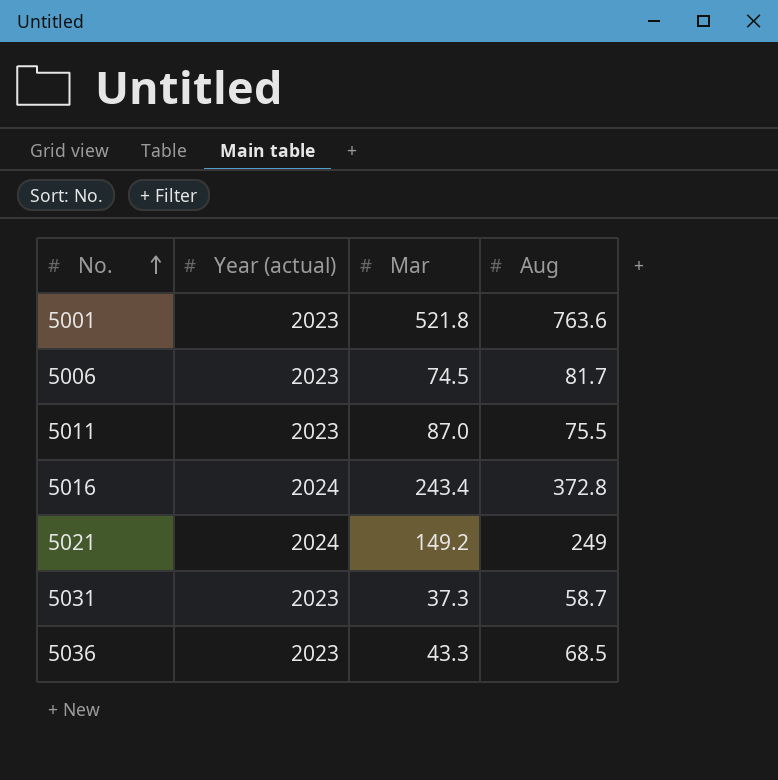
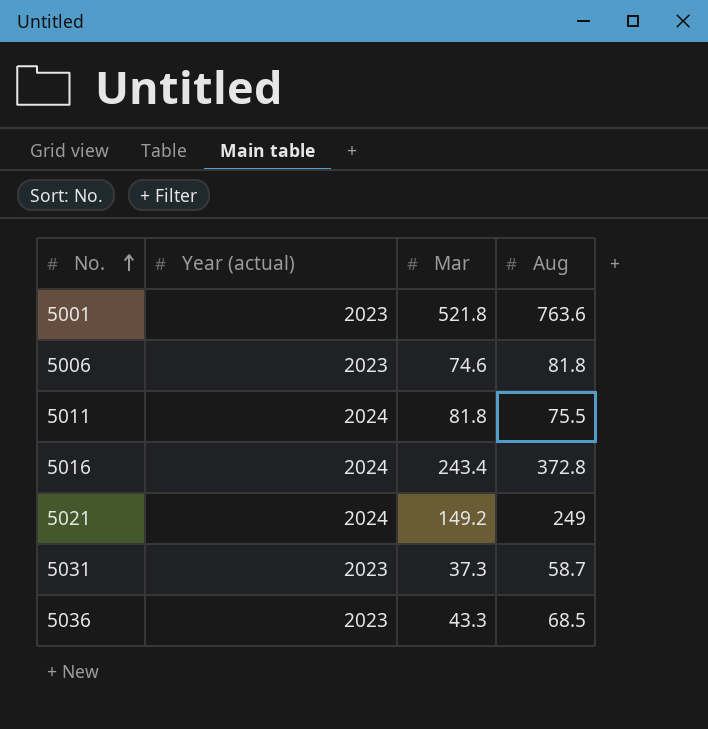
5006 | Mar: 74.5 -> 74.6
5006 | Aug: 81.7 -> 81.8
5011 | Year (actual): 2023 -> 2024
5011 | Mar: 87.0 -> 81.8

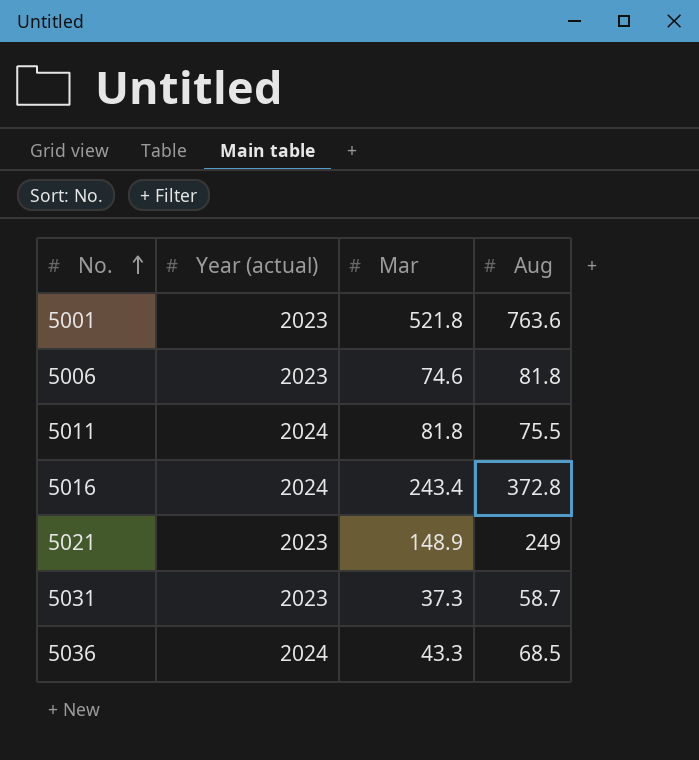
5021 | Year (actual): 2024 -> 2023
5021 | Mar: 149.2 -> 148.9
5036 | Year (actual): 2023 -> 2024

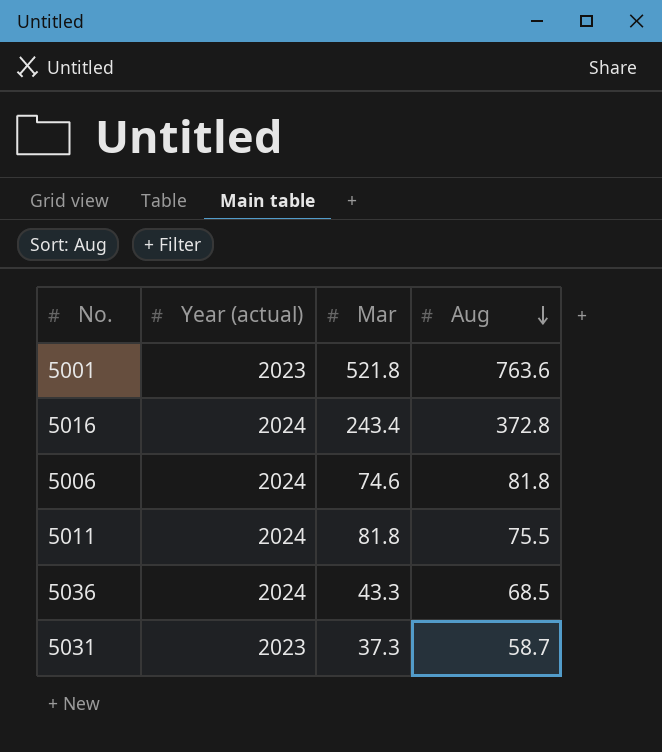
row order: No. ascending -> Aug descending
row 5021: 2023 | 148.9 | 249 -> none
5006 | Year (actual): 2023 -> 2024

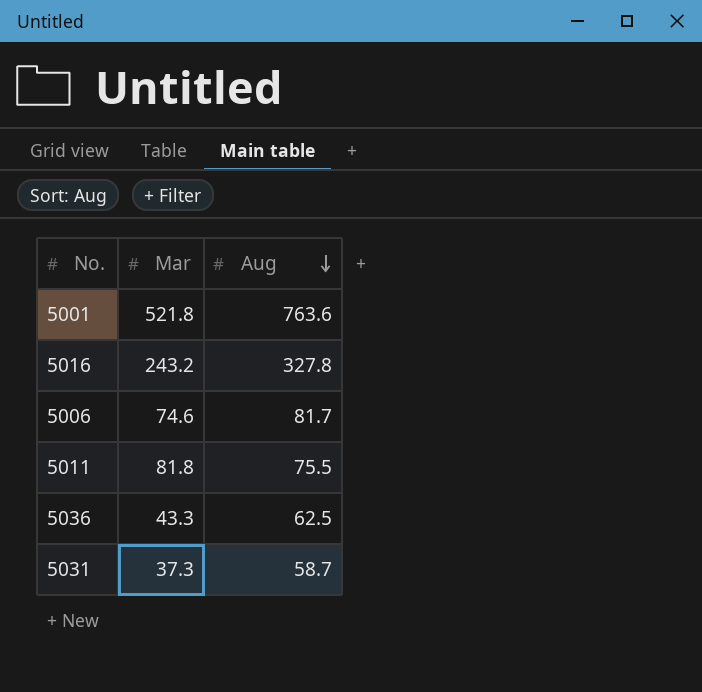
column Year (actual) | position: 2 -> none
5016 | Mar: 243.4 -> 243.2
5016 | Aug: 372.8 -> 327.8
5006 | Aug: 81.8 -> 81.7
5036 | Aug: 68.5 -> 62.5

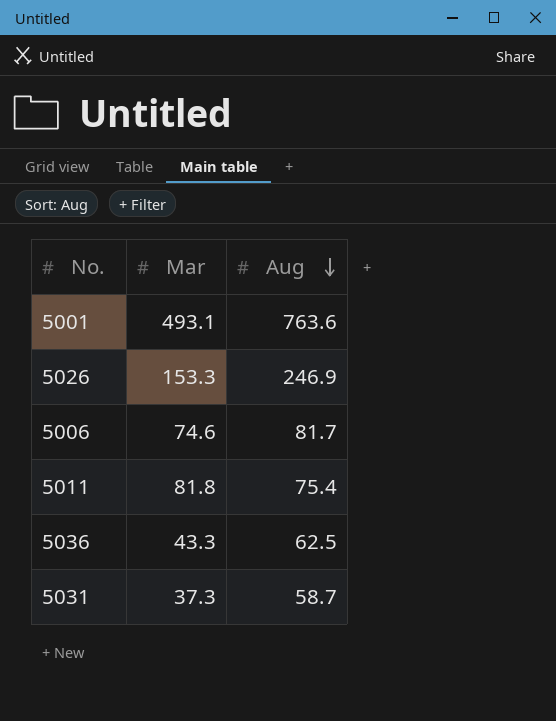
row 5016: 243.2 | 327.8 -> none
5001 | Mar: 521.8 -> 493.1
row 5026: none -> 153.3 | 246.9
5011 | Aug: 75.5 -> 75.4

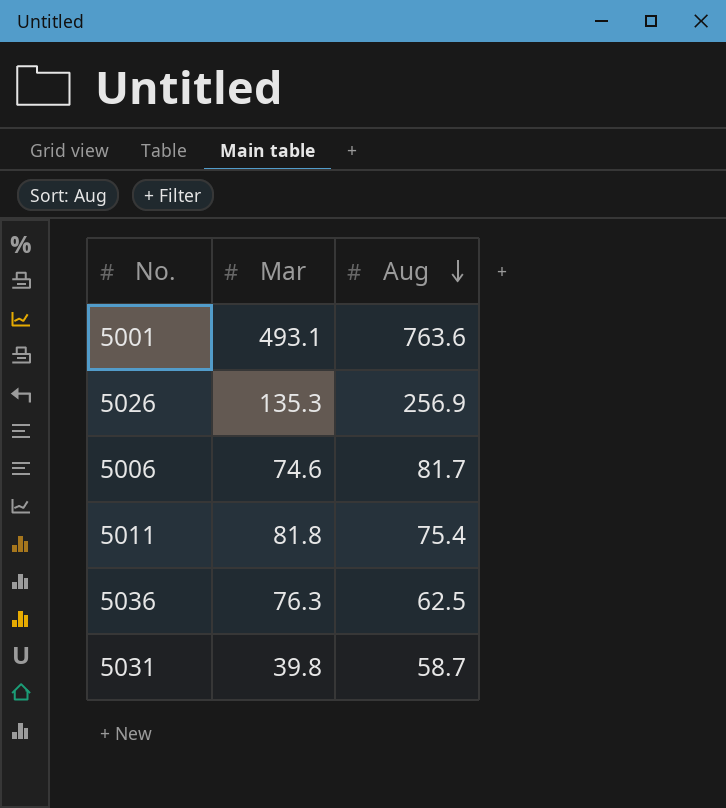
5026 | Mar: 153.3 -> 135.3
5026 | Aug: 246.9 -> 256.9
5036 | Mar: 43.3 -> 76.3
5031 | Mar: 37.3 -> 39.8

